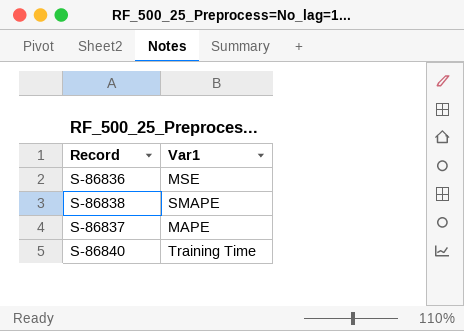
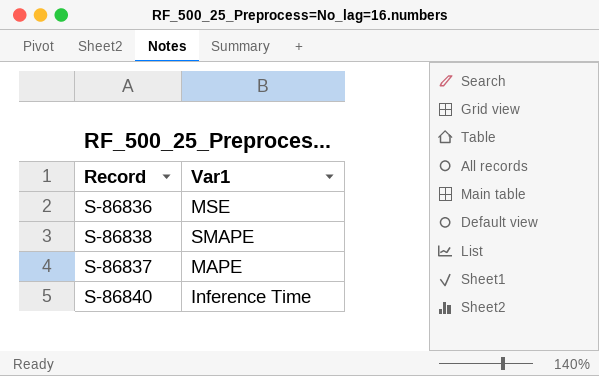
S-86840 | Var1: Training Time -> Inference Time

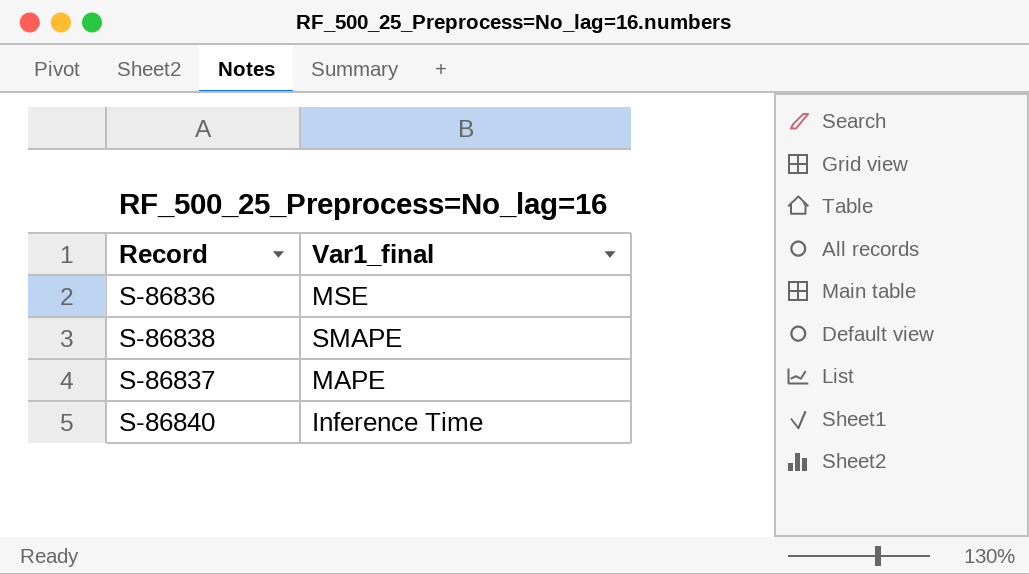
column name: Var1 -> Var1_final

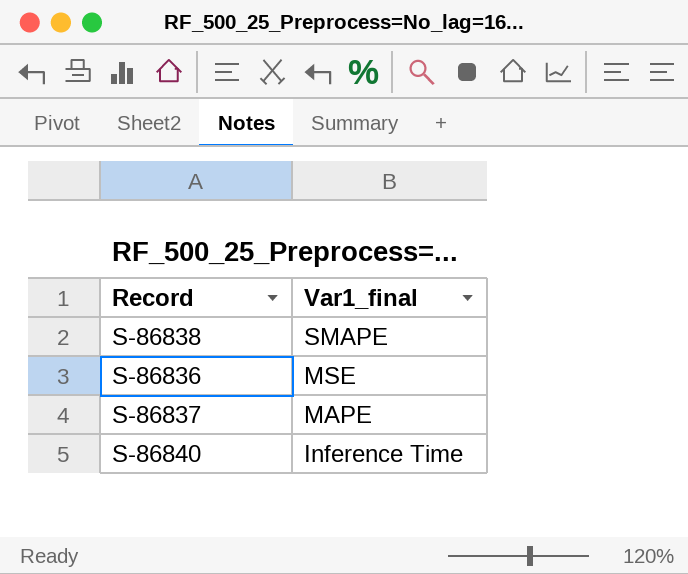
row order: none -> Var1_final descending

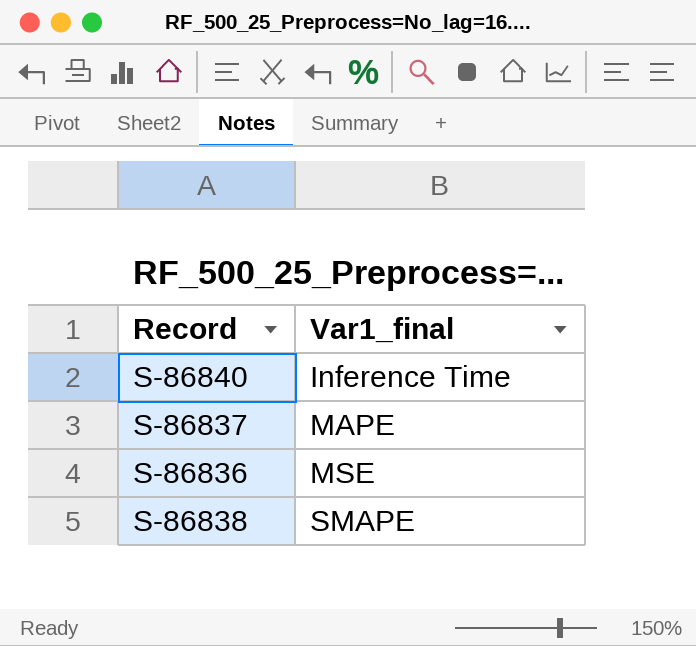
row order: Var1_final descending -> Var1_final ascending

